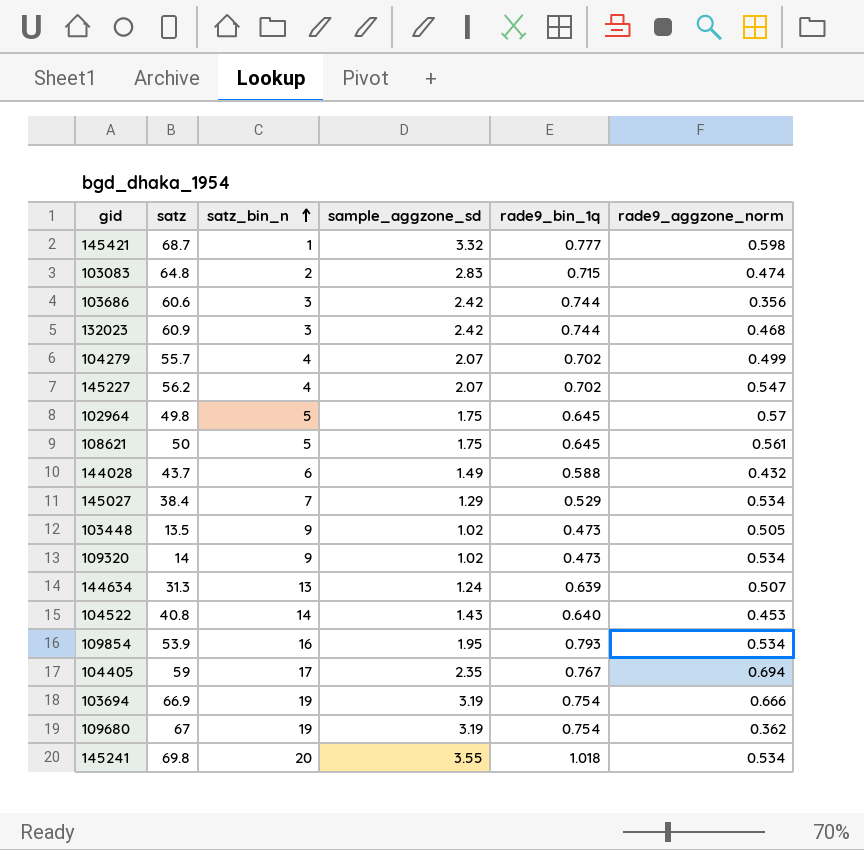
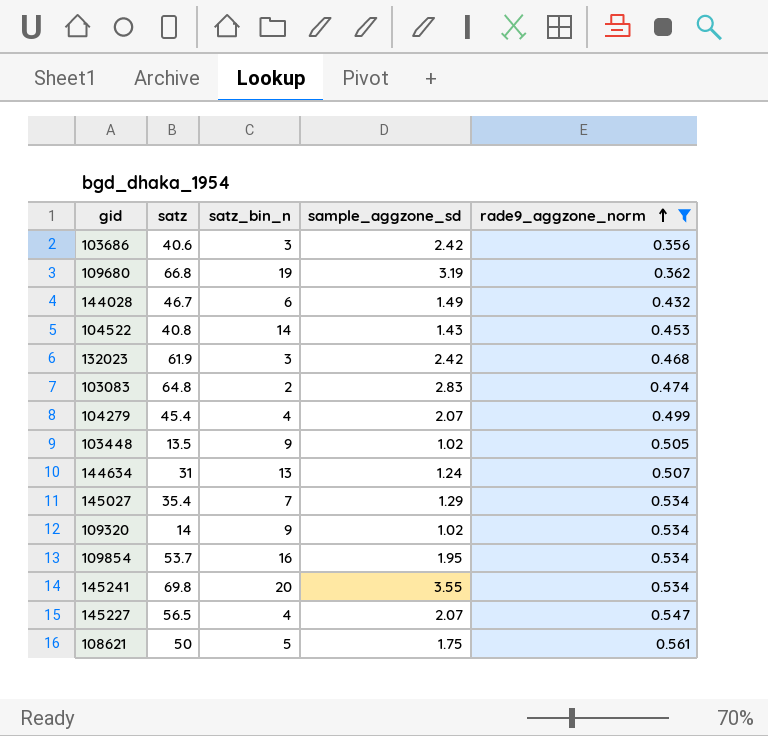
filter: none -> rade9_aggzone_norm <= 0.561
row order: satz_bin_n ascending -> rade9_aggzone_norm ascending
column rade9_bin_1q | position: 5 -> none
103686 | satz: 60.6 -> 40.6
109680 | satz: 67 -> 66.8
144028 | satz: 43.7 -> 46.7
132023 | satz: 60.9 -> 61.9
104279 | satz: 55.7 -> 45.4
144634 | satz: 31.3 -> 31
145027 | satz: 38.4 -> 35.4
109854 | satz: 53.9 -> 53.7
145227 | satz: 56.2 -> 56.5

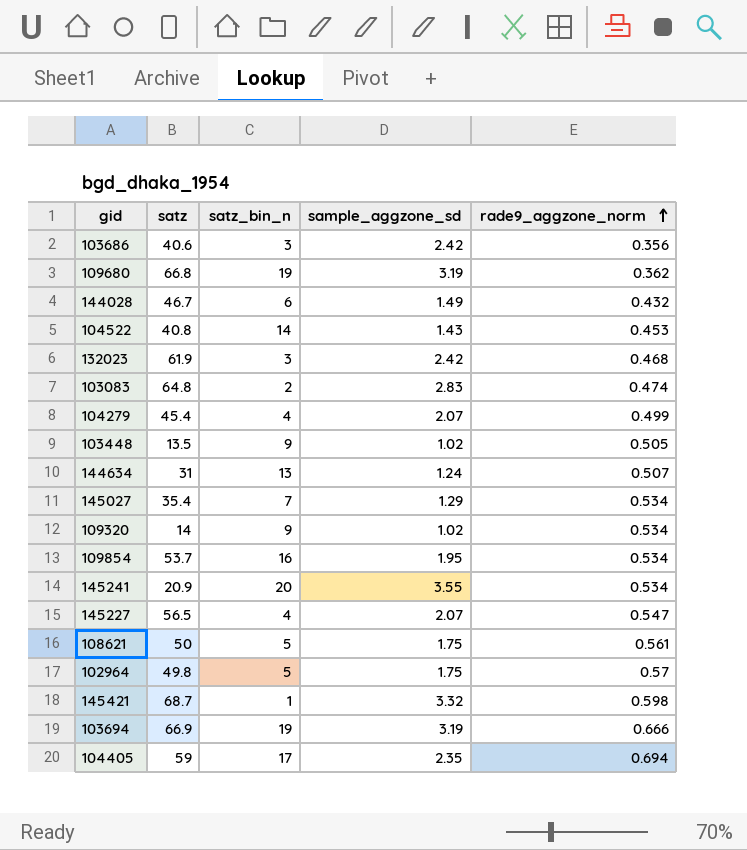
filter: rade9_aggzone_norm <= 0.561 -> none
145241 | satz: 69.8 -> 20.9

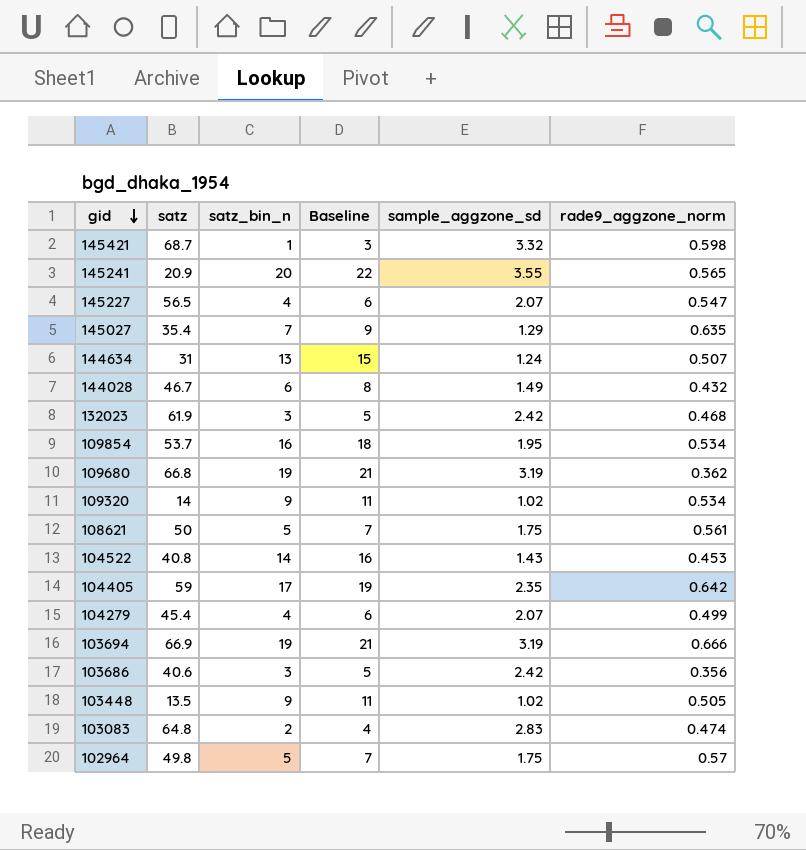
row order: rade9_aggzone_norm ascending -> gid descending
column Baseline | formula: none -> [satz_bin_n] + 2
145241 | rade9_aggzone_norm: 0.534 -> 0.565
145027 | rade9_aggzone_norm: 0.534 -> 0.635
104405 | rade9_aggzone_norm: 0.694 -> 0.642

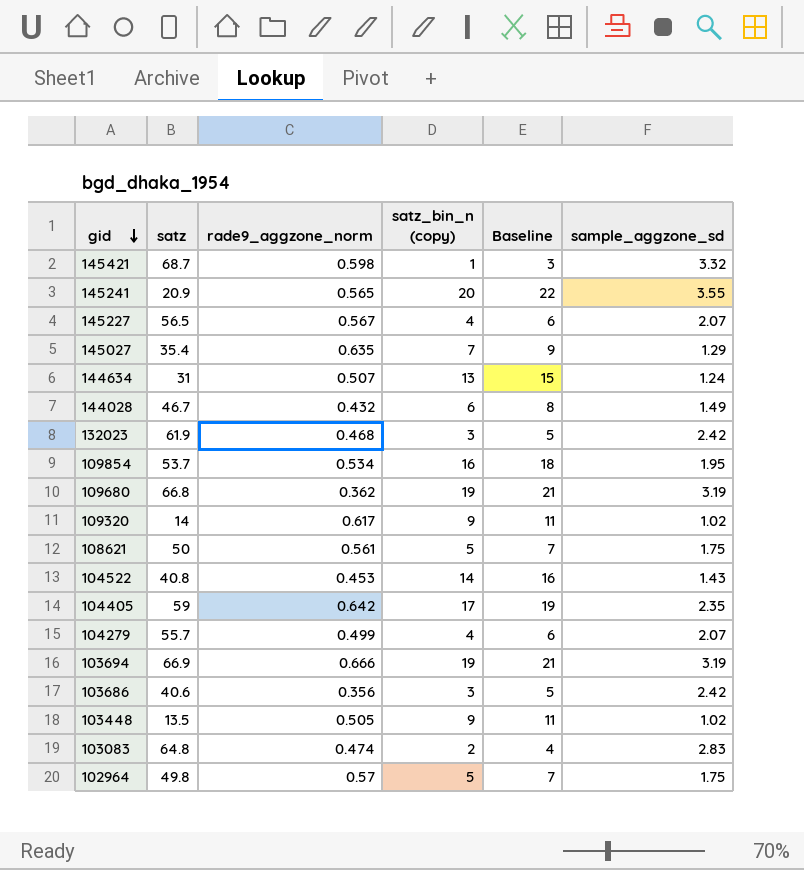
column rade9_aggzone_norm | position: 6 -> 3
column name: satz_bin_n -> satz_bin_n (copy)
145227 | rade9_aggzone_norm: 0.547 -> 0.567
109320 | rade9_aggzone_norm: 0.534 -> 0.617
104279 | satz: 45.4 -> 55.7

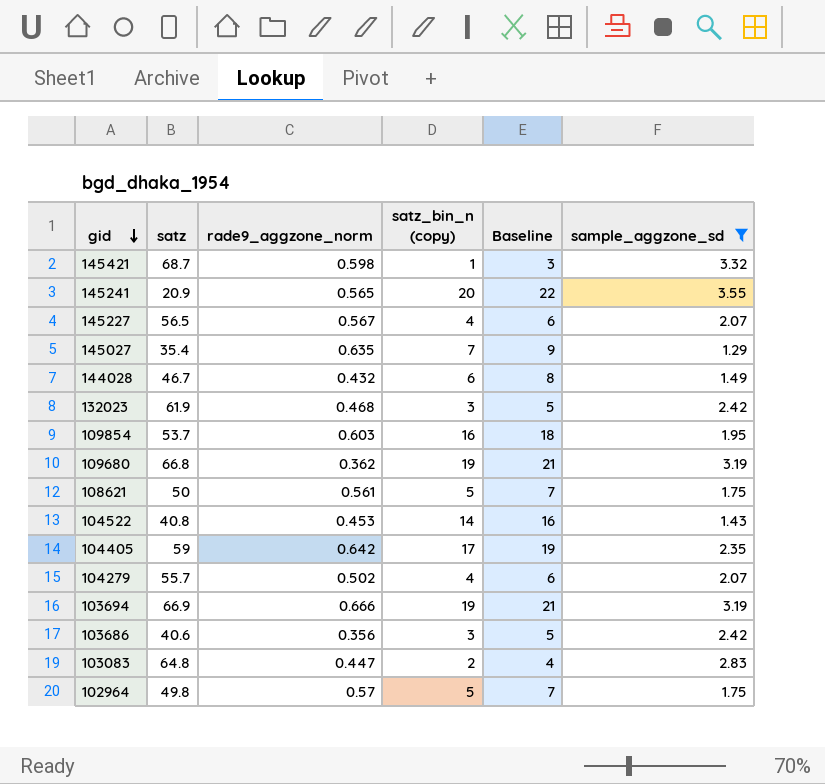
filter: none -> sample_aggzone_sd >= 1.29
109854 | rade9_aggzone_norm: 0.534 -> 0.603
104279 | rade9_aggzone_norm: 0.499 -> 0.502
103083 | rade9_aggzone_norm: 0.474 -> 0.447

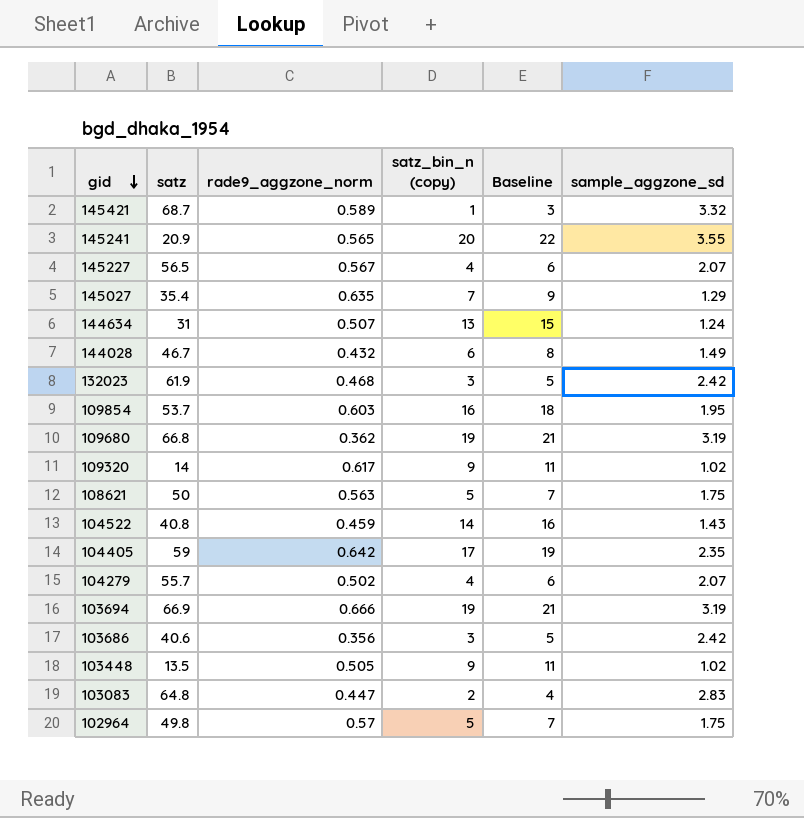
filter: sample_aggzone_sd >= 1.29 -> none
145421 | rade9_aggzone_norm: 0.598 -> 0.589
108621 | rade9_aggzone_norm: 0.561 -> 0.563
104522 | rade9_aggzone_norm: 0.453 -> 0.459

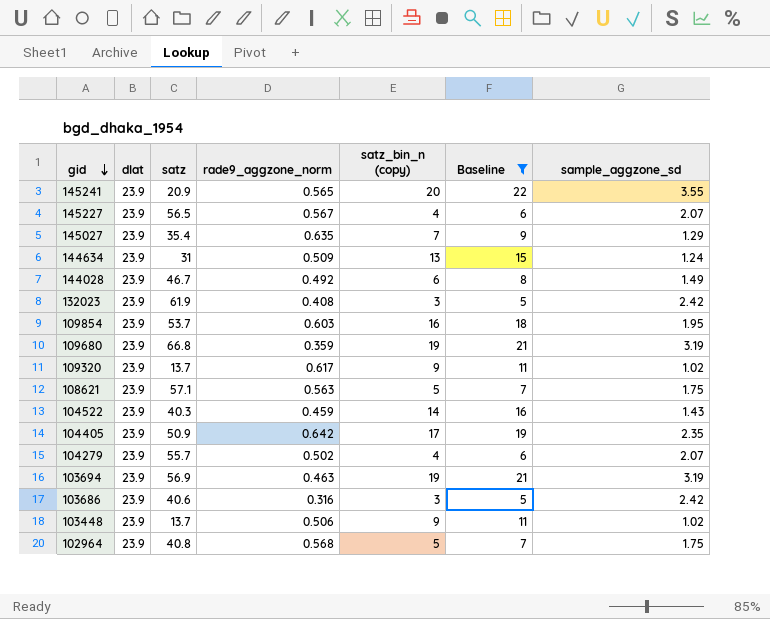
filter: none -> Baseline >= 5
column dlat | position: none -> 2
144634 | rade9_aggzone_norm: 0.507 -> 0.509
144028 | rade9_aggzone_norm: 0.432 -> 0.492
132023 | rade9_aggzone_norm: 0.468 -> 0.408
109680 | rade9_aggzone_norm: 0.362 -> 0.359
109320 | satz: 14 -> 13.7
108621 | satz: 50 -> 57.1
104522 | satz: 40.8 -> 40.3
104405 | satz: 59 -> 50.9
103694 | satz: 66.9 -> 56.9
103694 | rade9_aggzone_norm: 0.666 -> 0.463
103686 | rade9_aggzone_norm: 0.356 -> 0.316
103448 | satz: 13.5 -> 13.7
103448 | rade9_aggzone_norm: 0.505 -> 0.506
102964 | satz: 49.8 -> 40.8
102964 | rade9_aggzone_norm: 0.57 -> 0.568

